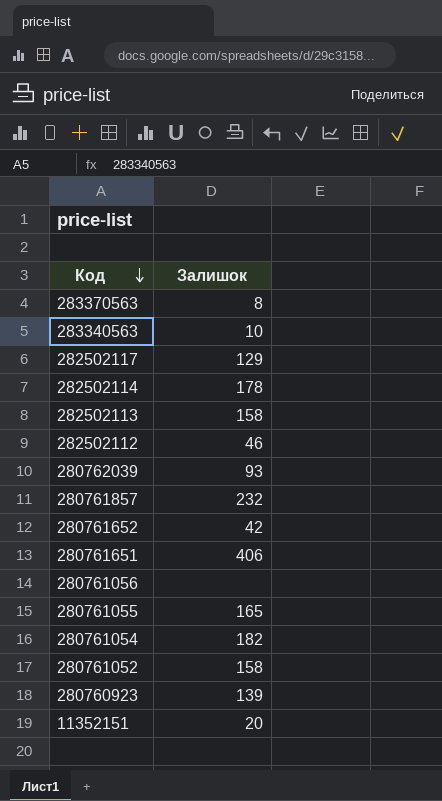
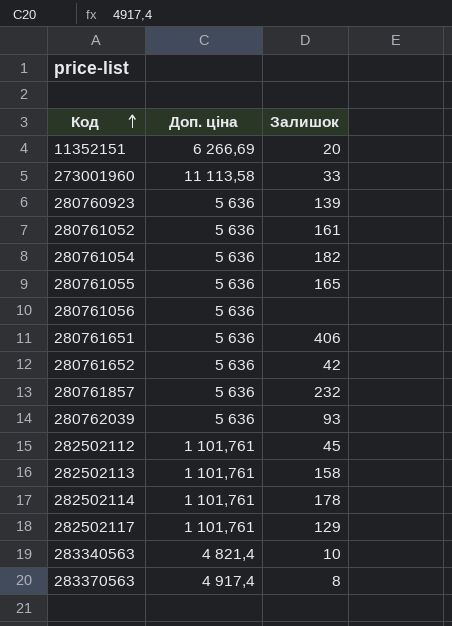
row order: Код descending -> Код ascending
column Доп. ціна | position: none -> 2
row 273001960: none -> 11 113,58 | 33
280761052 | Залишок: 158 -> 161
282502112 | Залишок: 46 -> 45

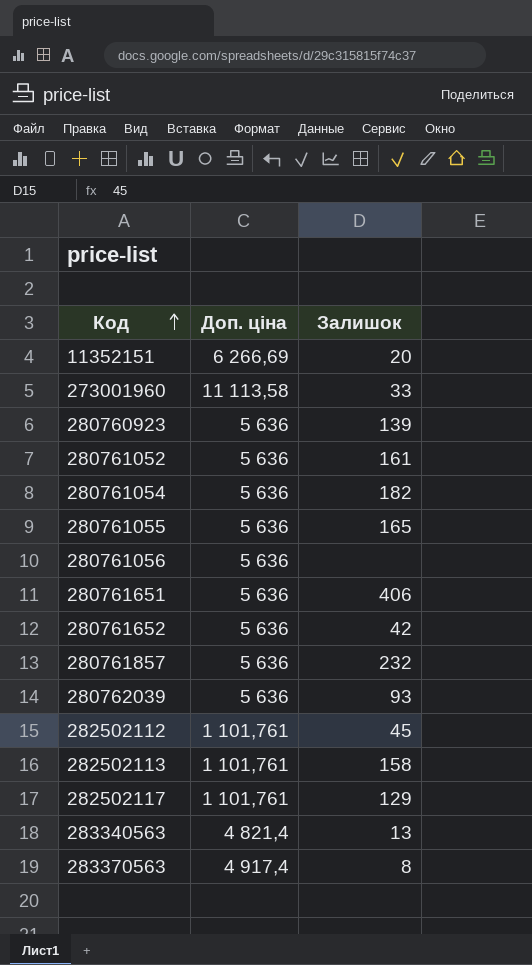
row 282502114: 1 101,761 | 178 -> none
283340563 | Залишок: 10 -> 13

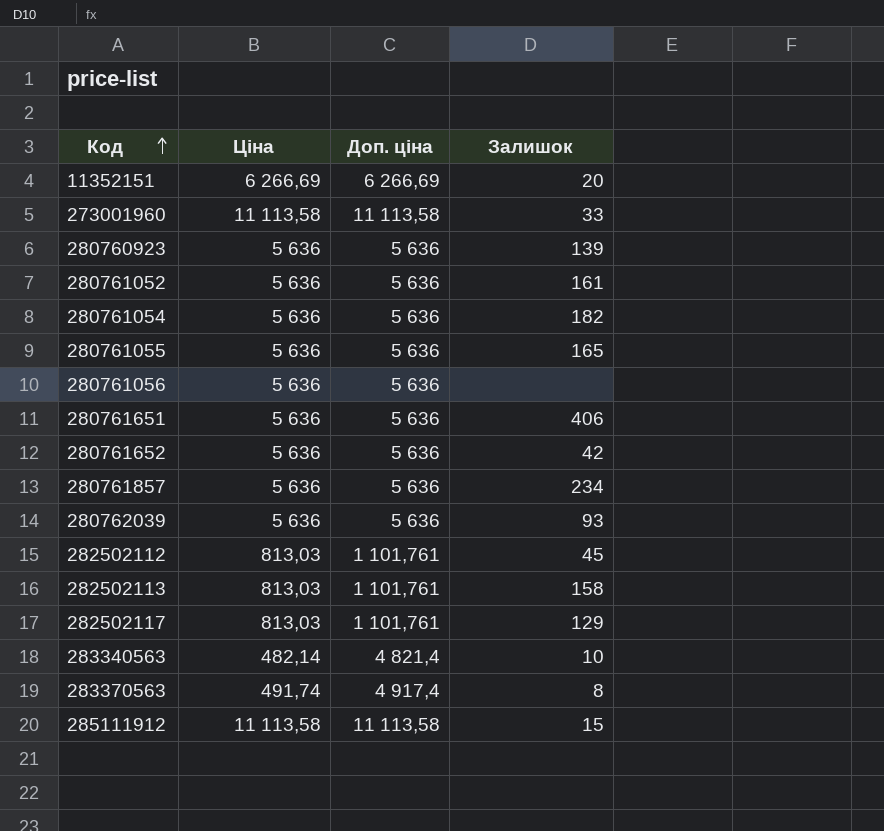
column Ціна | position: none -> 2
280761857 | Залишок: 232 -> 234
283340563 | Залишок: 13 -> 10
row 285111912: none -> 11 113,58 | 11 113,58 | 15

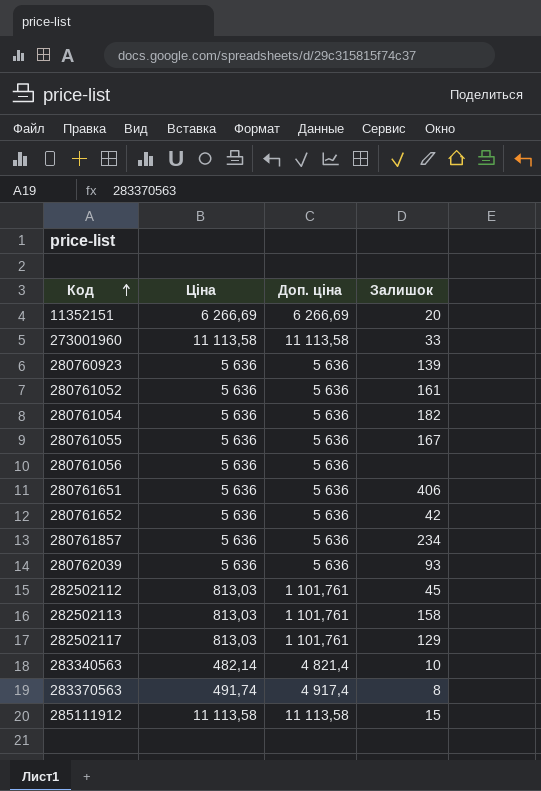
280761055 | Залишок: 165 -> 167

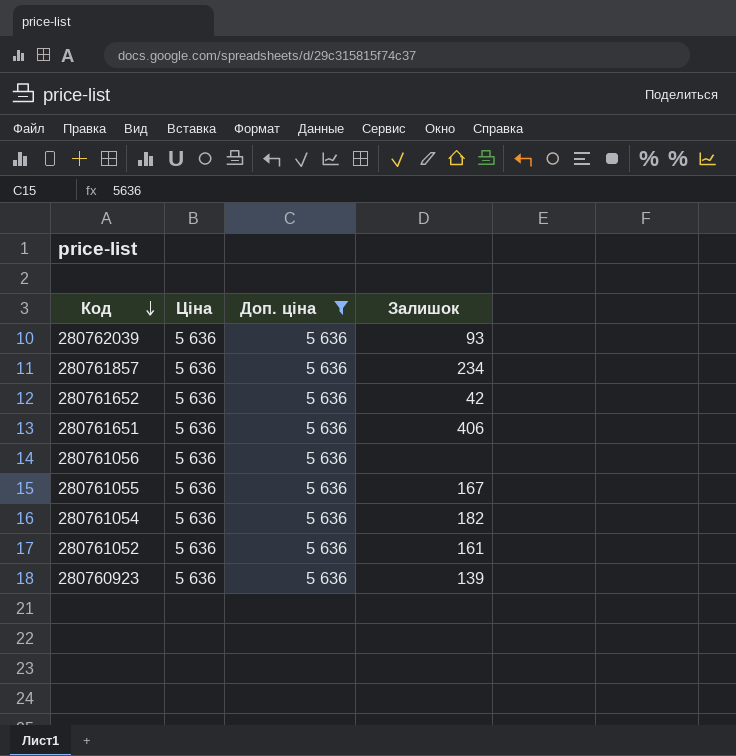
filter: none -> Доп. ціна = 5 636
row order: Код ascending -> Код descending

